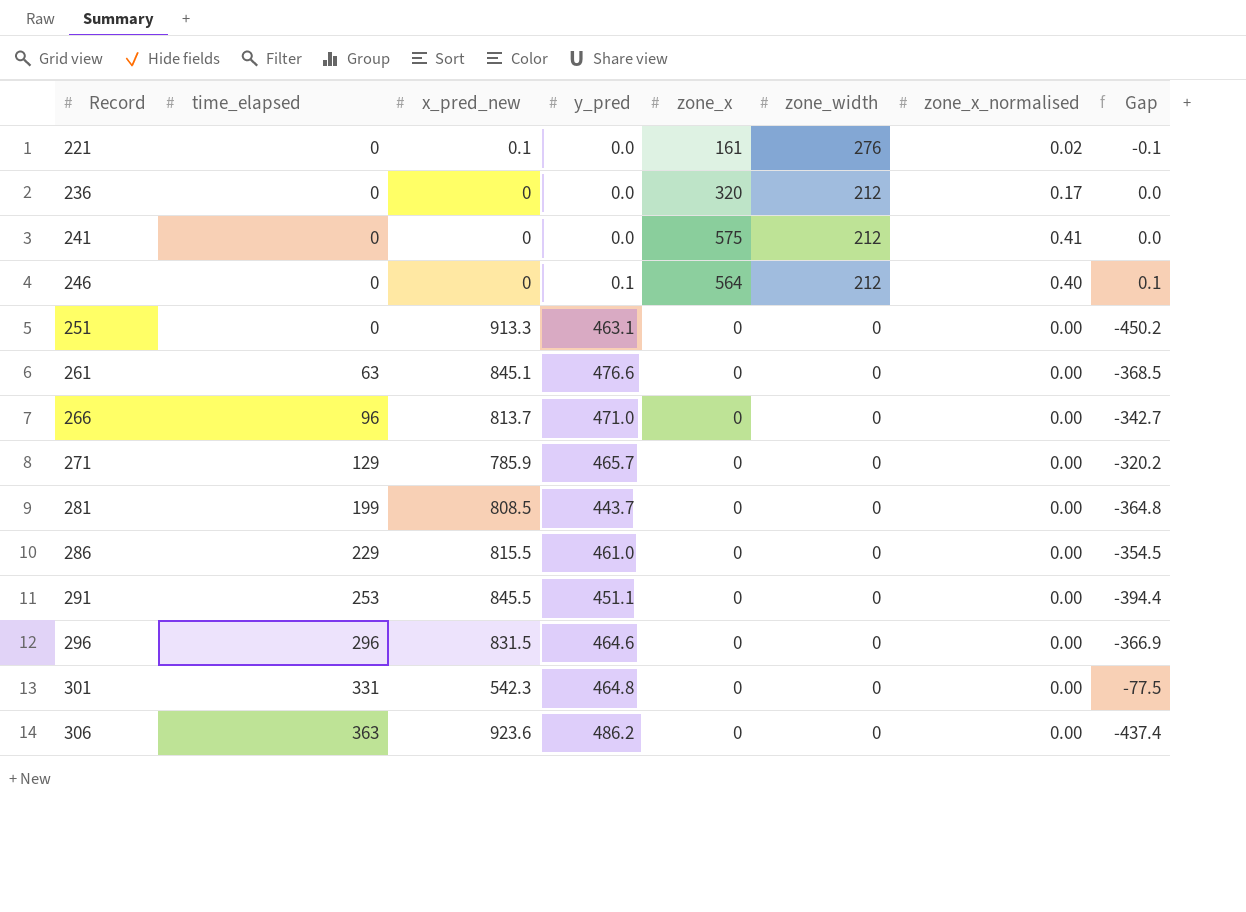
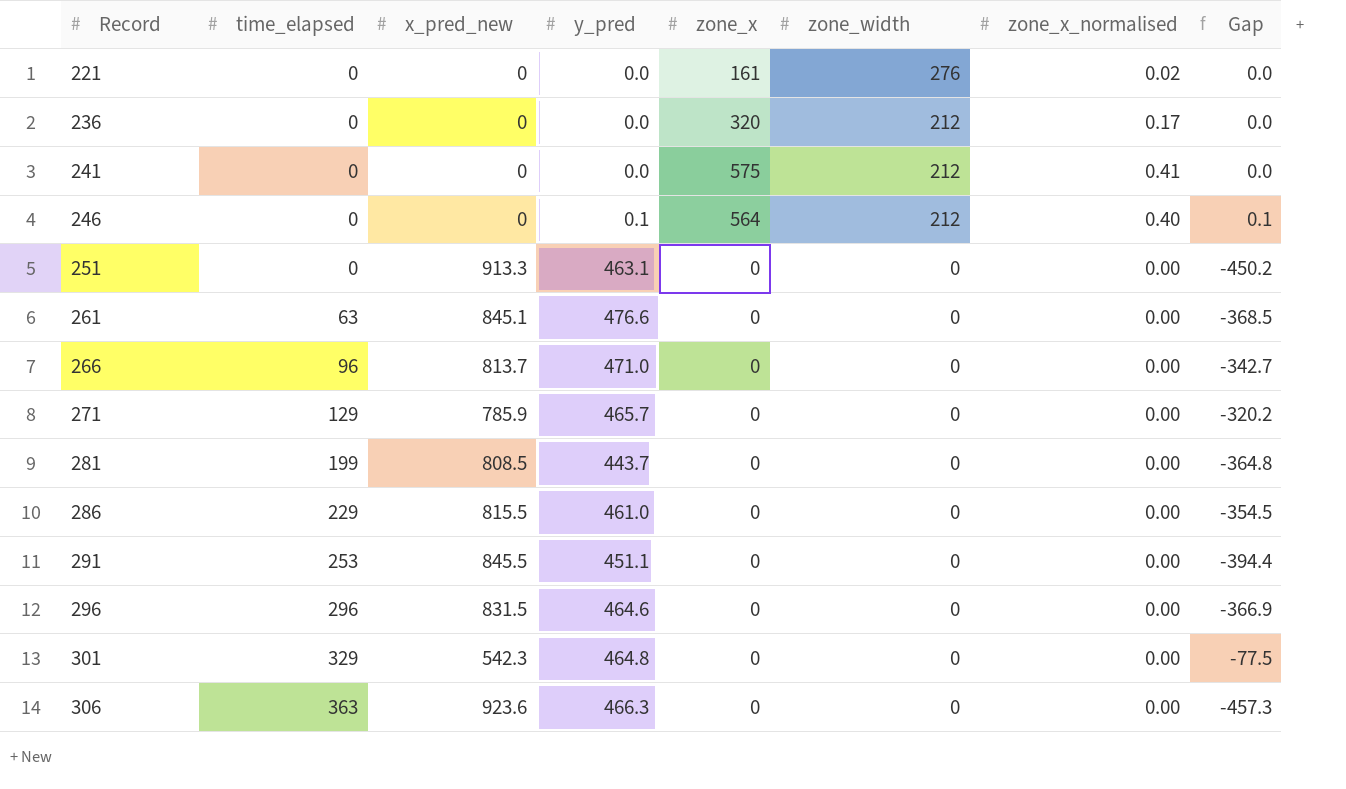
221 | x_pred_new: 0.1 -> 0
221 | Gap: -0.1 -> 0.0
301 | time_elapsed: 331 -> 329
306 | y_pred: 486.2 -> 466.3
306 | Gap: -437.4 -> -457.3

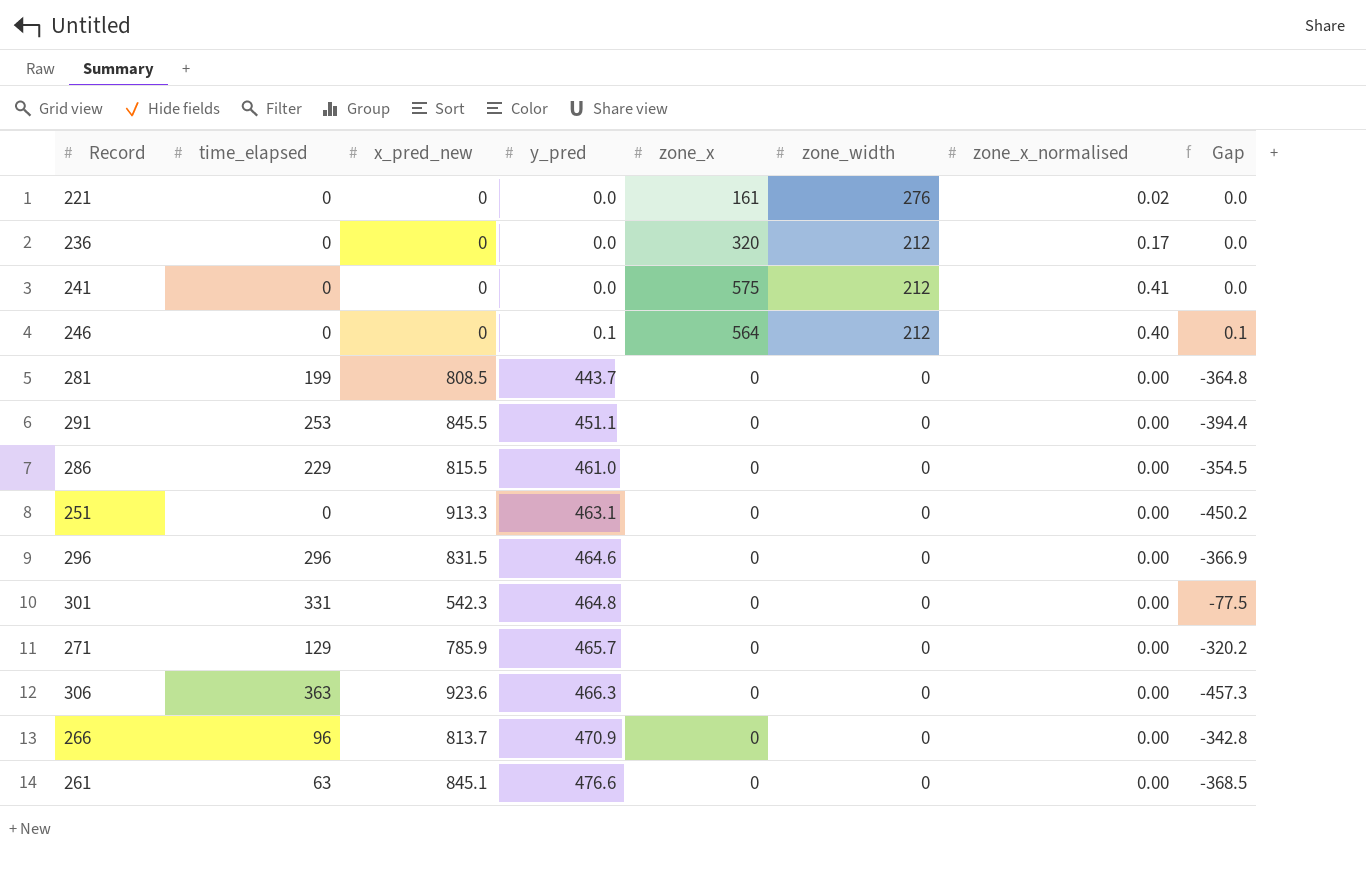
row order: Record ascending -> y_pred ascending
301 | time_elapsed: 329 -> 331
266 | y_pred: 471.0 -> 470.9
266 | Gap: -342.7 -> -342.8

